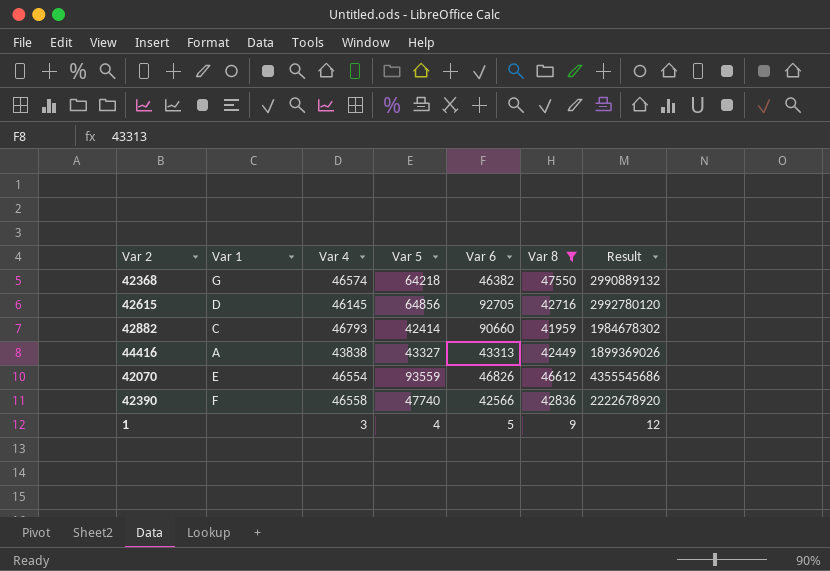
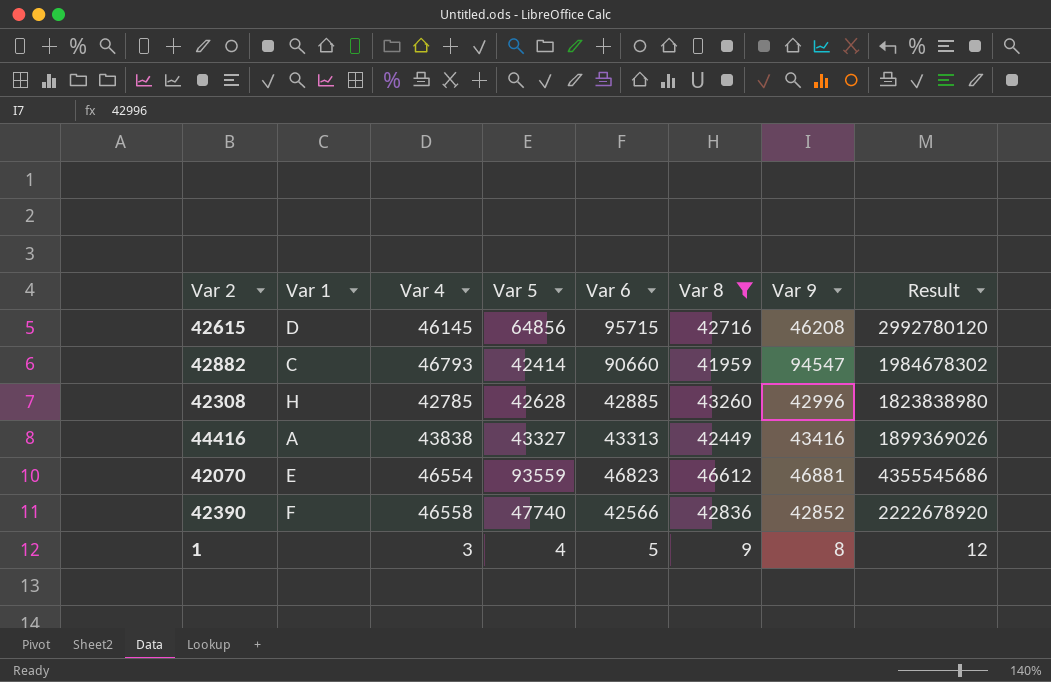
column Var 9 | position: none -> 7
row 42368: G | 46574 | 64218 | 46382 | 47550 | 2990889132 -> none
42615 | Var 6: 92705 -> 95715
row 42308: none -> H | 42785 | 42628 | 42885 | 43260 | 42996 | 1823838980
42070 | Var 6: 46826 -> 46823

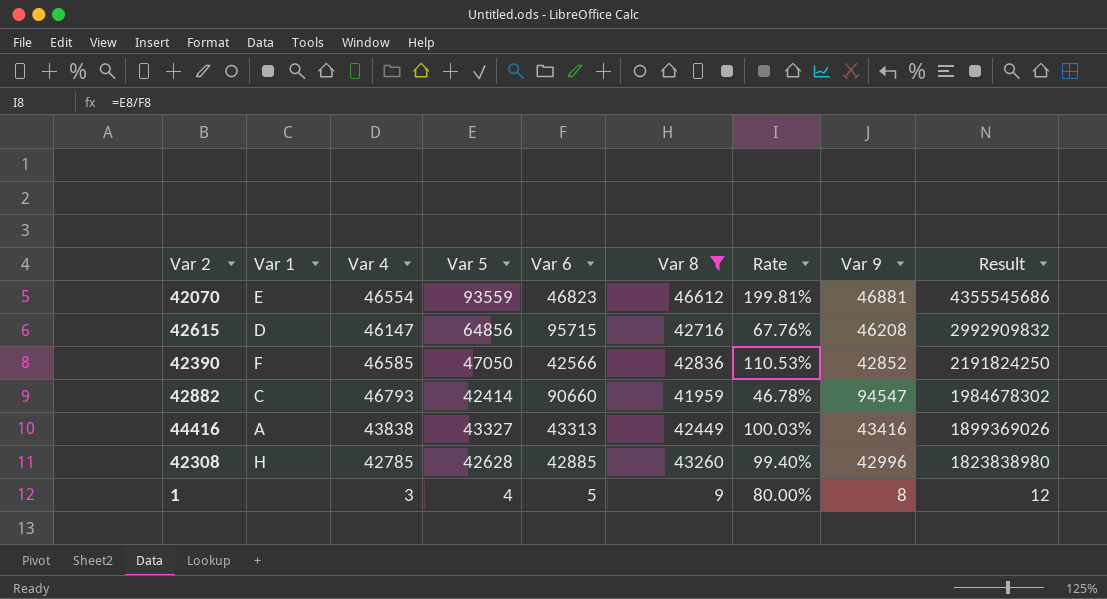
row order: none -> Result descending
column Rate | formula: none -> [Var 5] / [Var 6]
42615 | Var 4: 46145 -> 46147
42615 | Result: 2992780120 -> 2992909832
42390 | Var 4: 46558 -> 46585
42390 | Var 5: 47740 -> 47050
42390 | Result: 2222678920 -> 2191824250

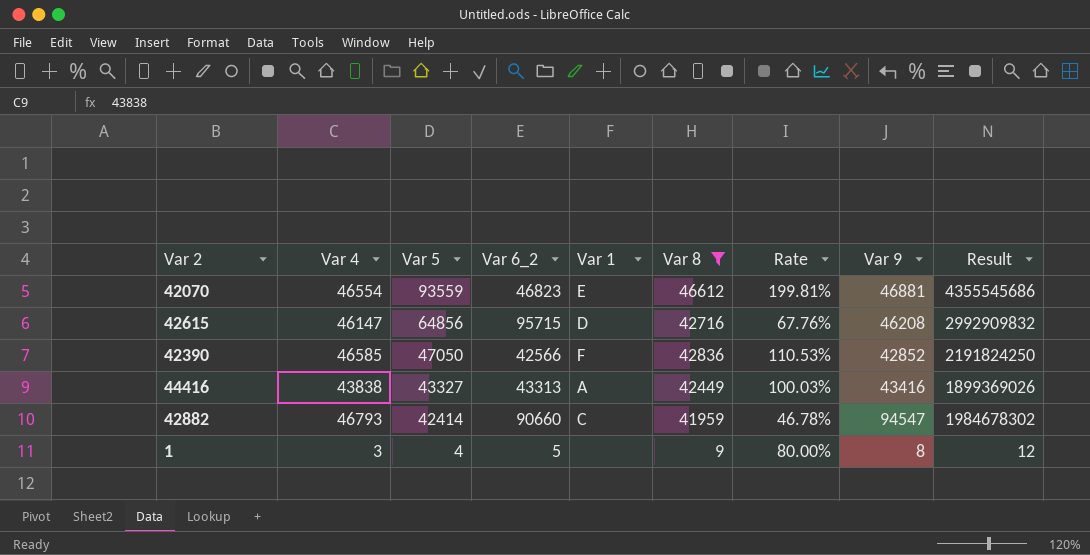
row order: Result descending -> Var 5 descending
column name: Var 6 -> Var 6_2
column Var 1 | position: 2 -> 5
row 42308: H | 42785 | 42628 | 42885 | 43260 | 99.40% | 42996 | 1823838980 -> none

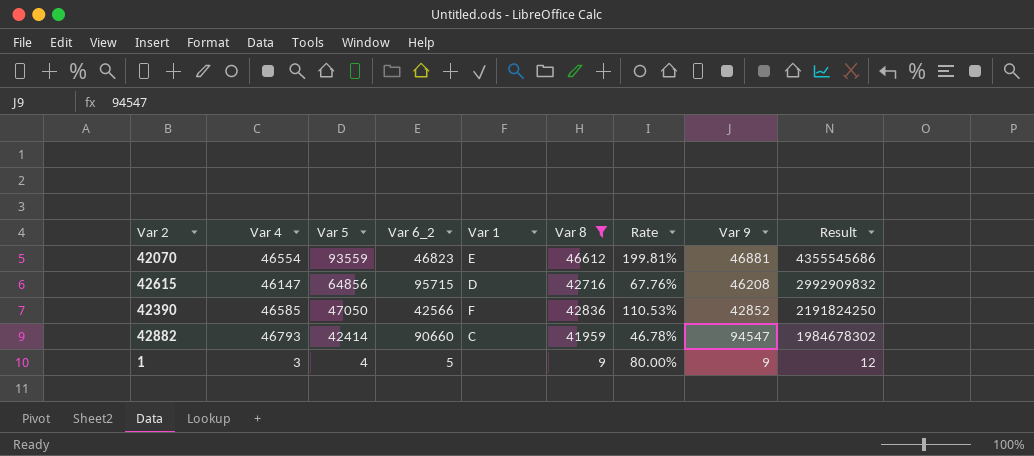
row 44416: 43838 | 43327 | 43313 | A | 42449 | 100.03% | 43416 | 1899369026 -> none
1 | Var 9: 8 -> 9

